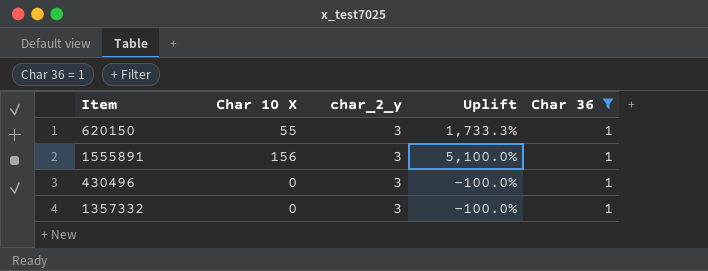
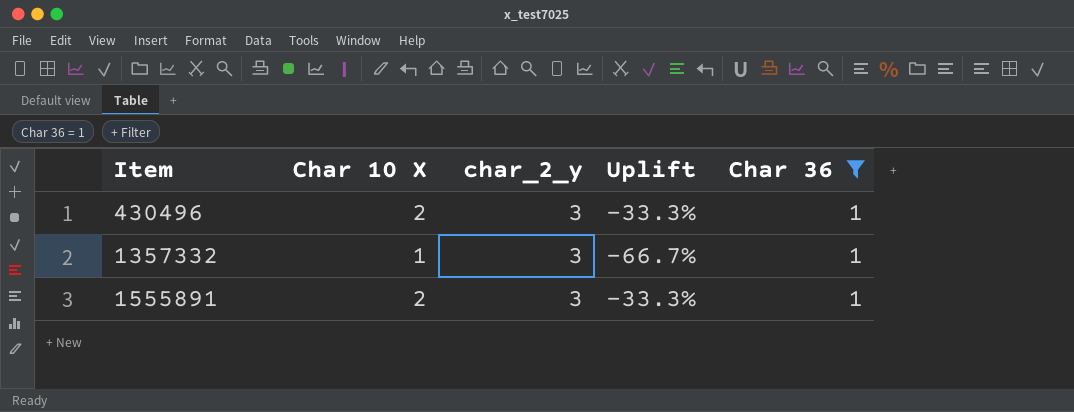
row order: none -> Item ascending
row 620150: 55 | 3 | 1,733.3% | 1 -> none
430496 | Char 10 X: 0 -> 2
430496 | Uplift: -100.0% -> -33.3%
1357332 | Char 10 X: 0 -> 1
1357332 | Uplift: -100.0% -> -66.7%
1555891 | Char 10 X: 156 -> 2
1555891 | Uplift: 5,100.0% -> -33.3%

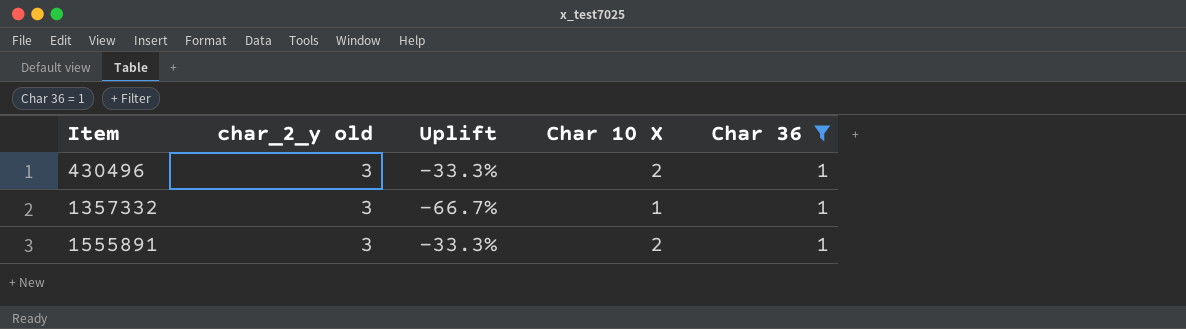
column name: char_2_y -> char_2_y old
column Char 10 X | position: 2 -> 4

